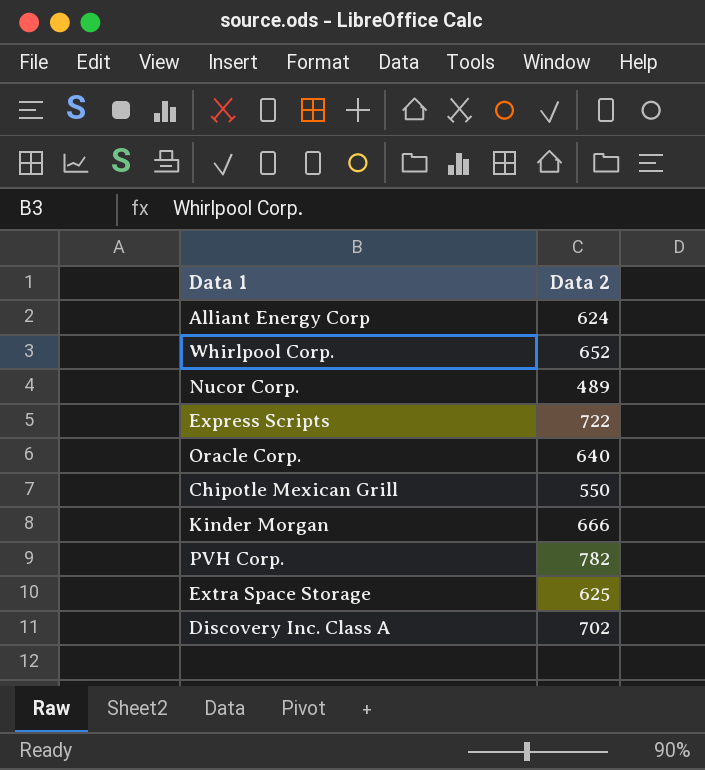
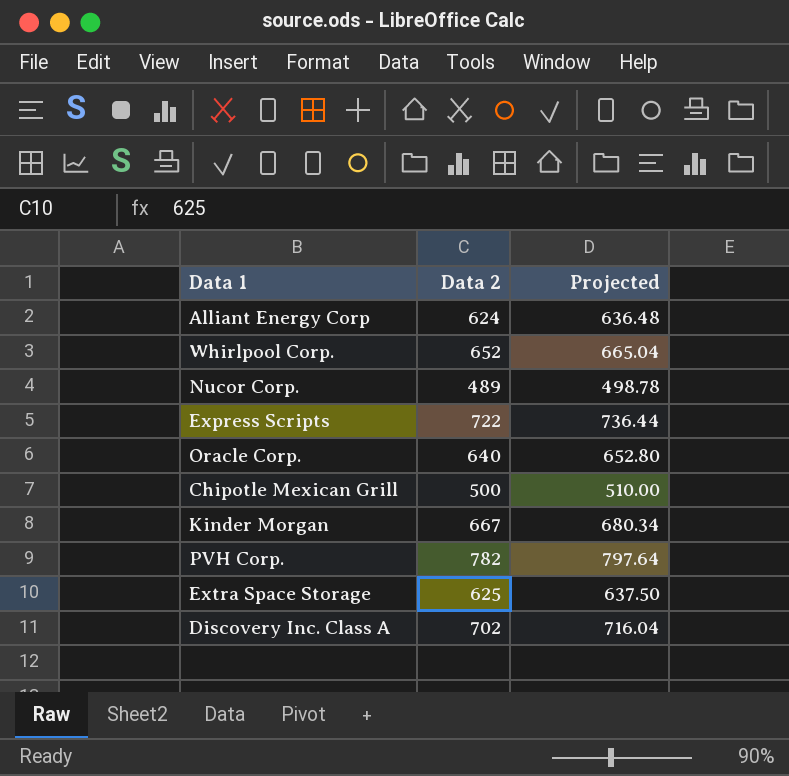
column Projected | formula: none -> [Data 2] * 1.02
Chipotle Mexican Grill | Data 2: 550 -> 500
Kinder Morgan | Data 2: 666 -> 667

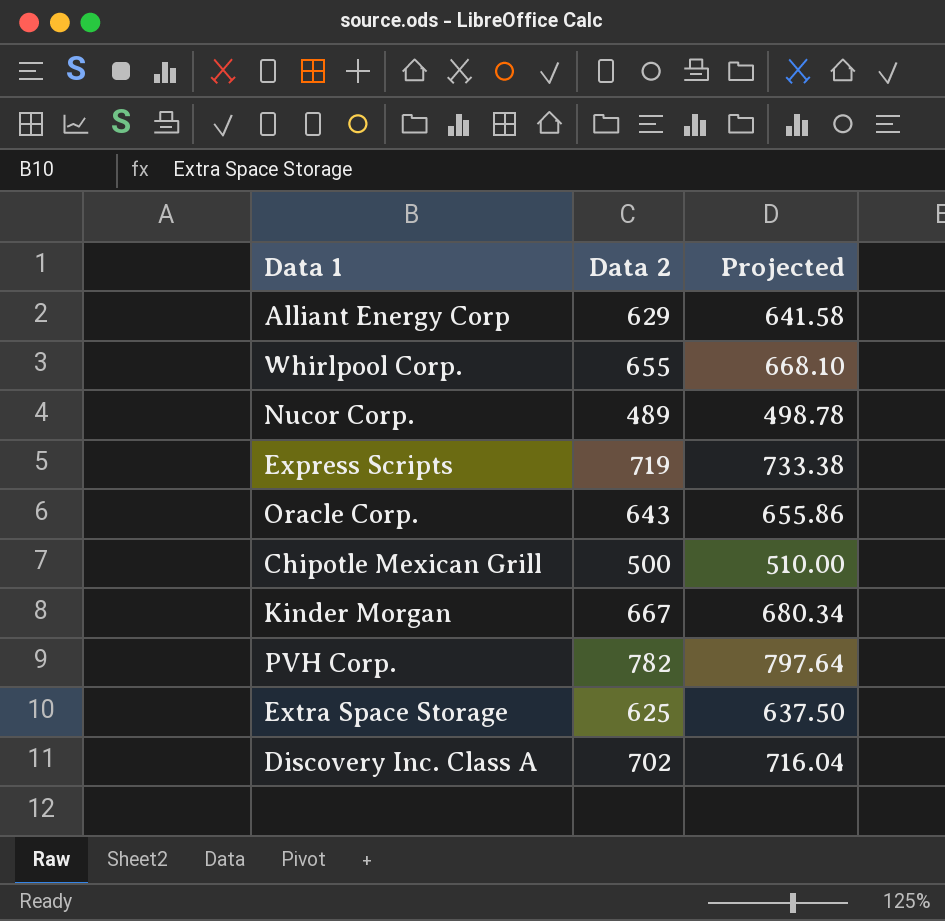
Alliant Energy Corp | Data 2: 624 -> 629
Alliant Energy Corp | Projected: 636.48 -> 641.58
Whirlpool Corp. | Data 2: 652 -> 655
Whirlpool Corp. | Projected: 665.04 -> 668.10
Express Scripts | Data 2: 722 -> 719
Express Scripts | Projected: 736.44 -> 733.38
Oracle Corp. | Data 2: 640 -> 643
Oracle Corp. | Projected: 652.80 -> 655.86

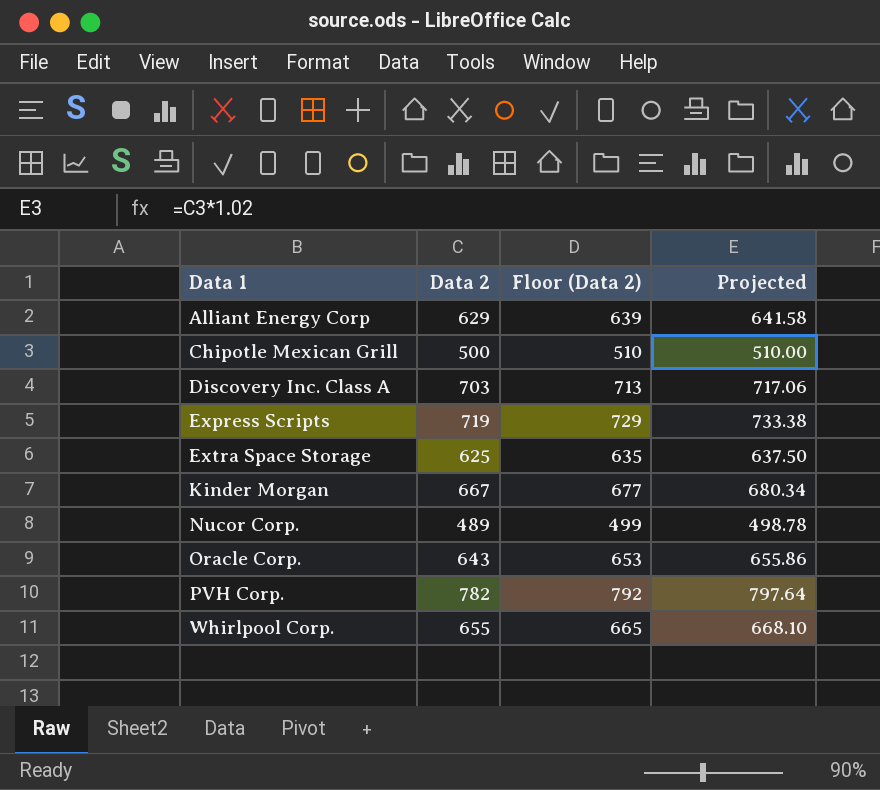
row order: none -> Data 1 ascending
column Floor (Data 2) | formula: none -> [Data 2] + 10
Discovery Inc. Class A | Data 2: 702 -> 703
Discovery Inc. Class A | Projected: 716.04 -> 717.06

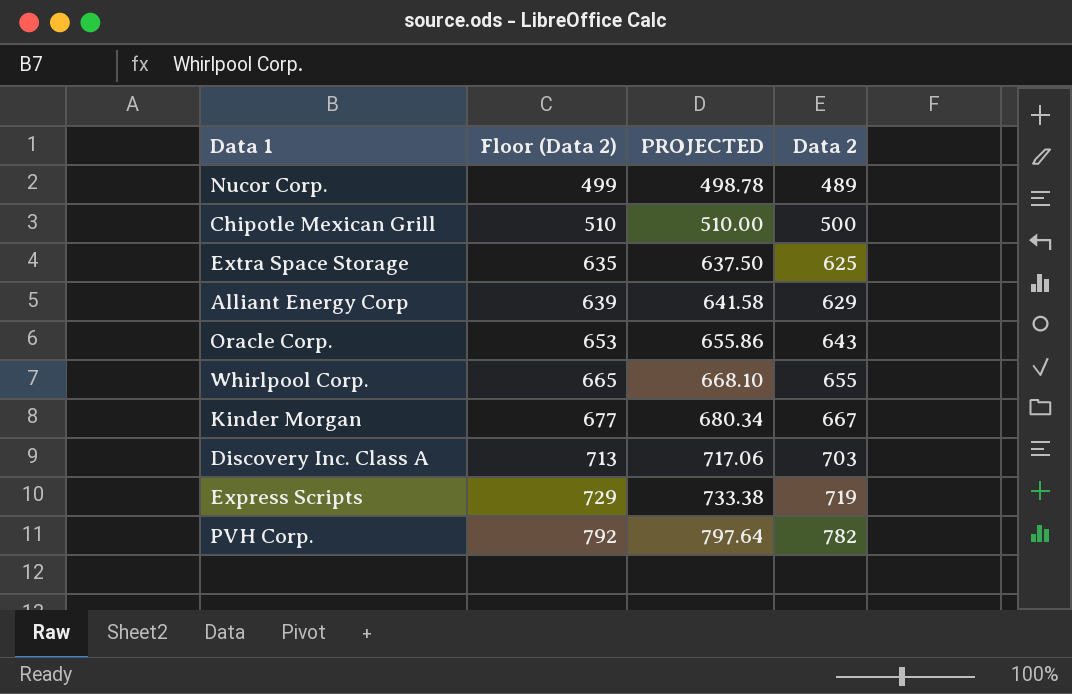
row order: Data 1 ascending -> Floor (Data 2) ascending
column name: Projected -> PROJECTED
column Data 2 | position: 2 -> 4

